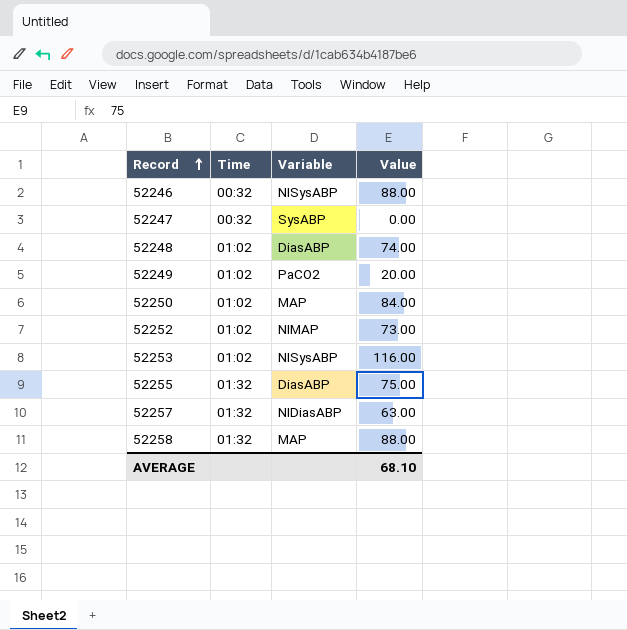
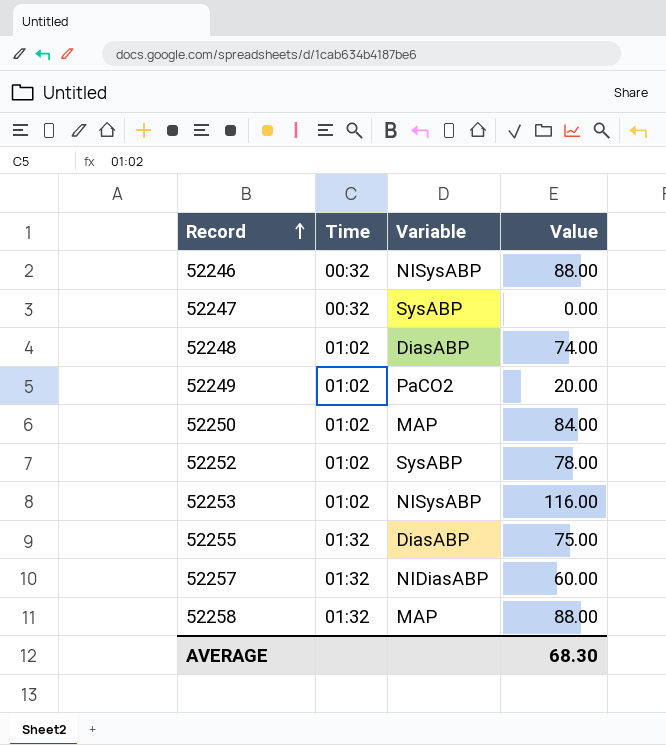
52252 | Variable: NIMAP -> SysABP
52252 | Value: 73.00 -> 78.00
52257 | Value: 63.00 -> 60.00
AVERAGE | Value: 68.10 -> 68.30

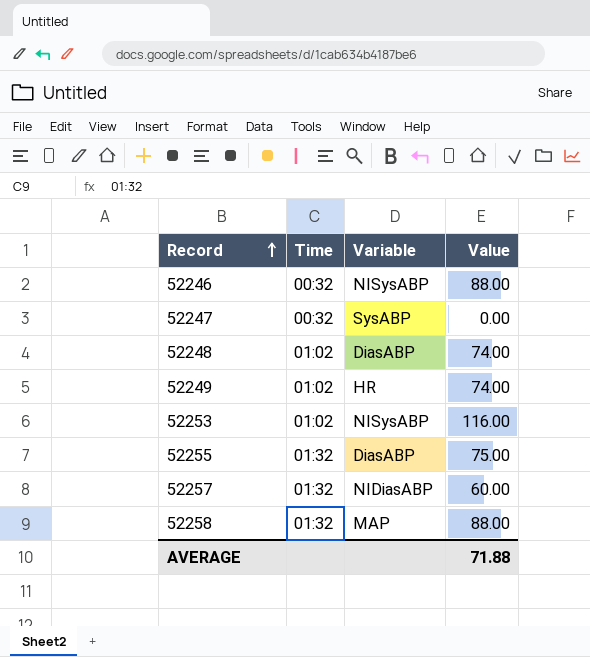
row 52250: 01:02 | MAP | 84.00 -> none
row 52252: 01:02 | SysABP | 78.00 -> none
52249 | Variable: PaCO2 -> HR
52249 | Value: 20.00 -> 74.00
AVERAGE | Value: 68.30 -> 71.88

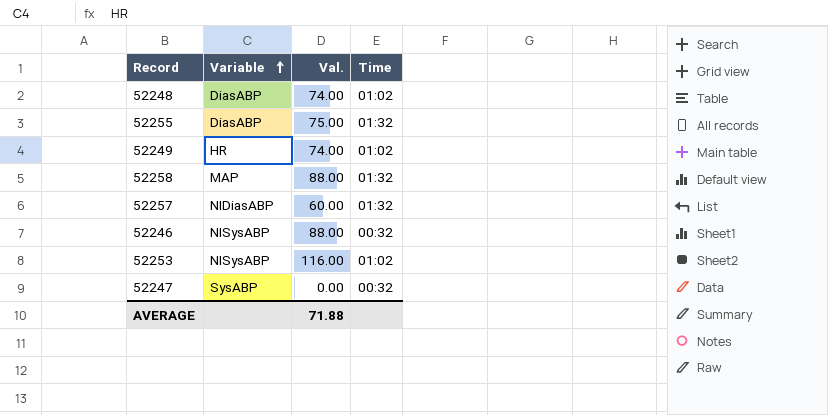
row order: Record ascending -> Variable ascending
column name: Value -> Val.
column Time | position: 2 -> 4

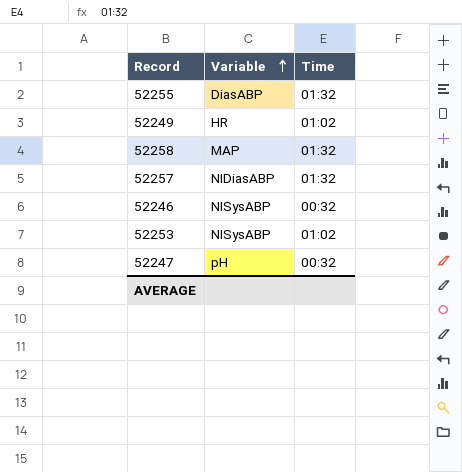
column Val. | position: 3 -> none
row 52248: DiasABP | 74.00 | 01:02 -> none
52247 | Variable: SysABP -> pH

